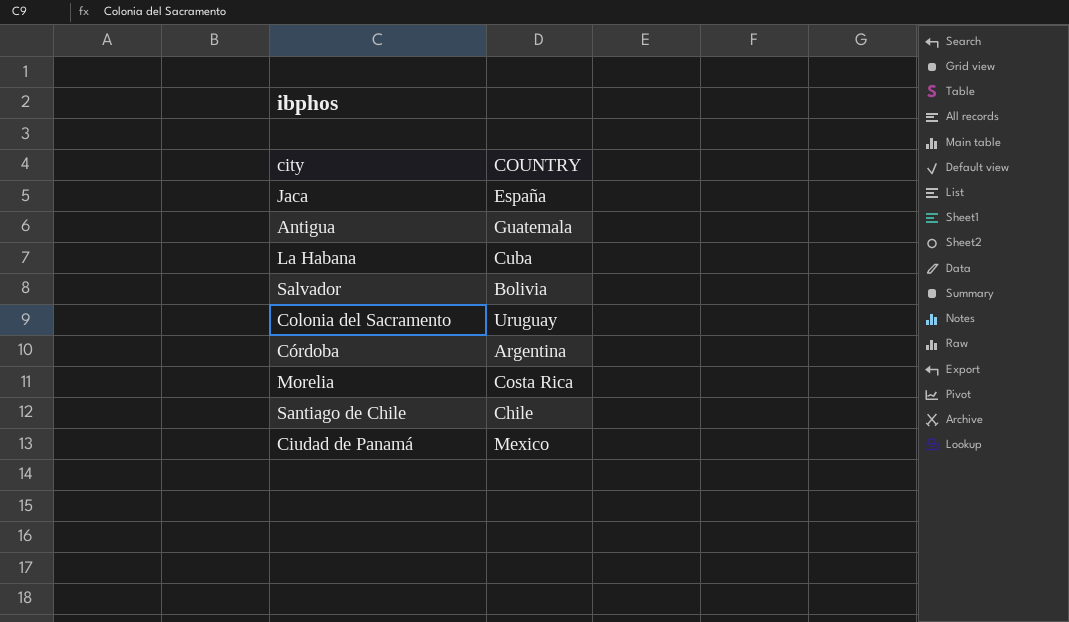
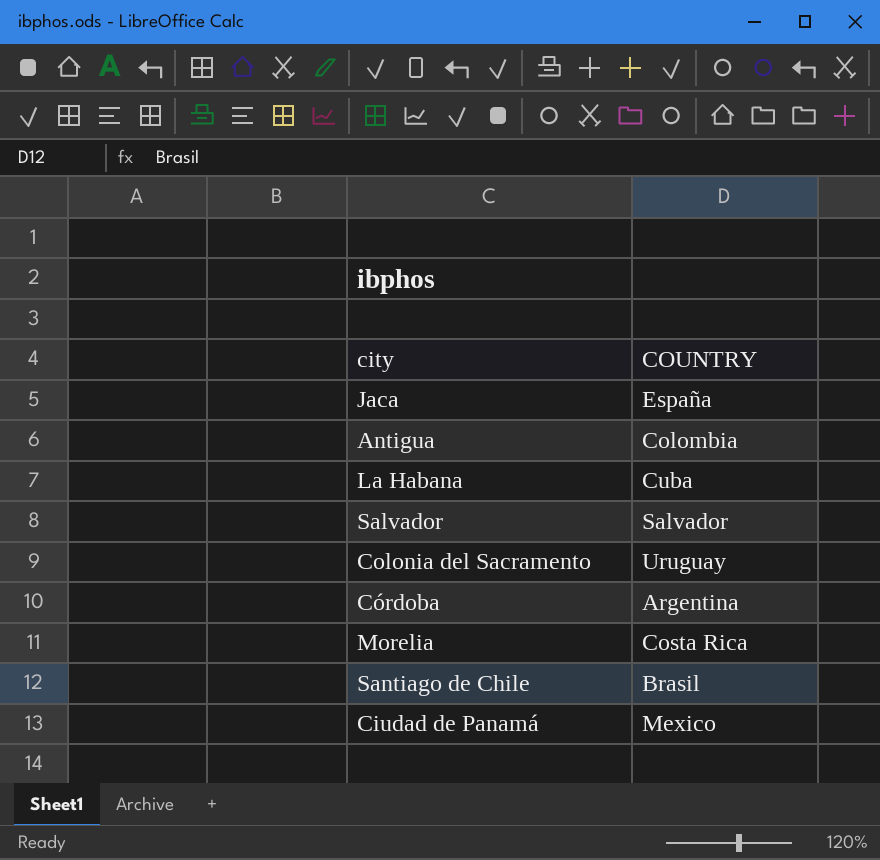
Antigua | COUNTRY: Guatemala -> Colombia
Salvador | COUNTRY: Bolivia -> Salvador
Santiago de Chile | COUNTRY: Chile -> Brasil

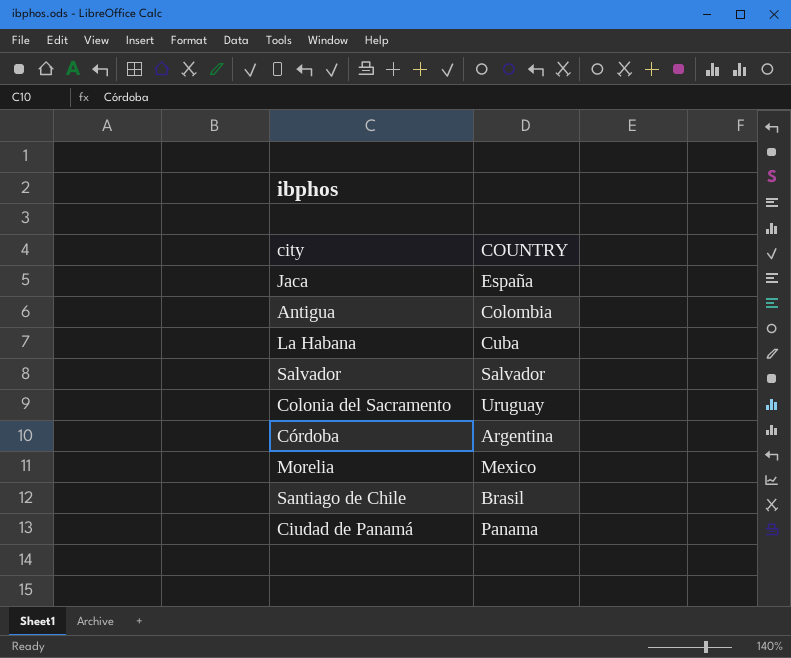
Morelia | COUNTRY: Costa Rica -> Mexico
Ciudad de Panamá | COUNTRY: Mexico -> Panama

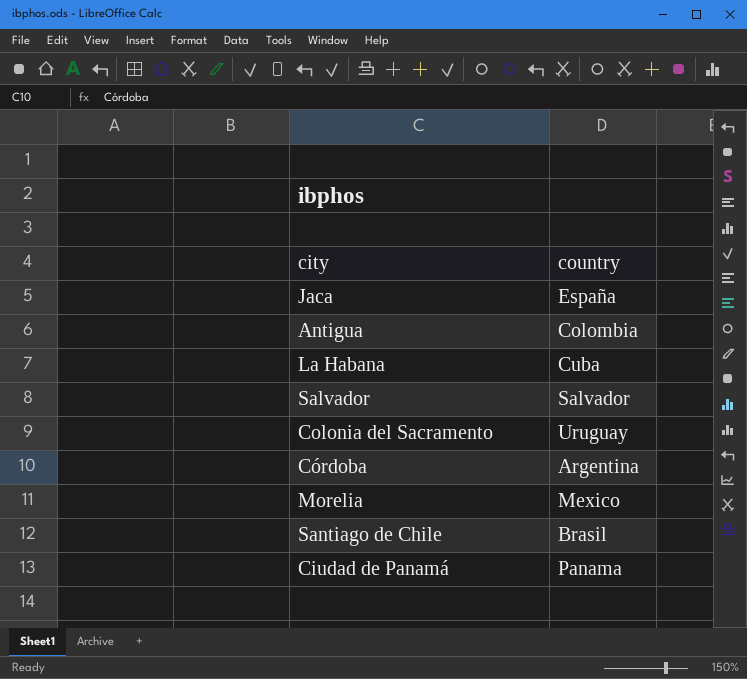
column name: COUNTRY -> country

